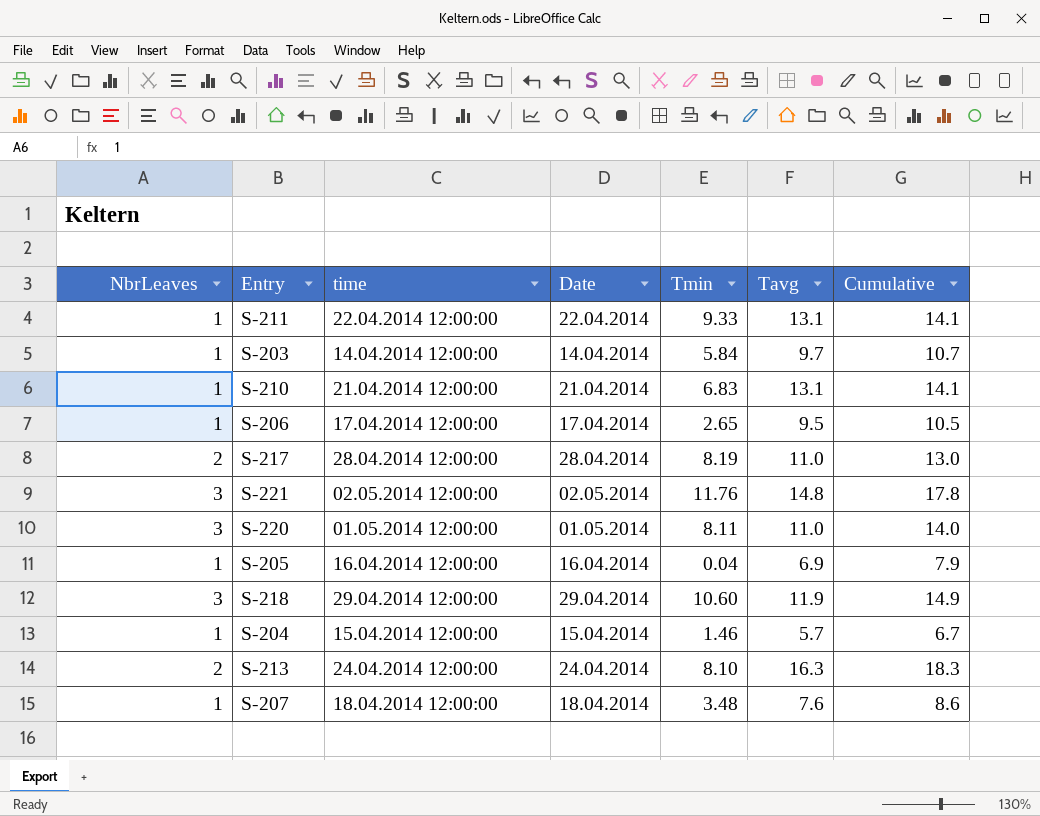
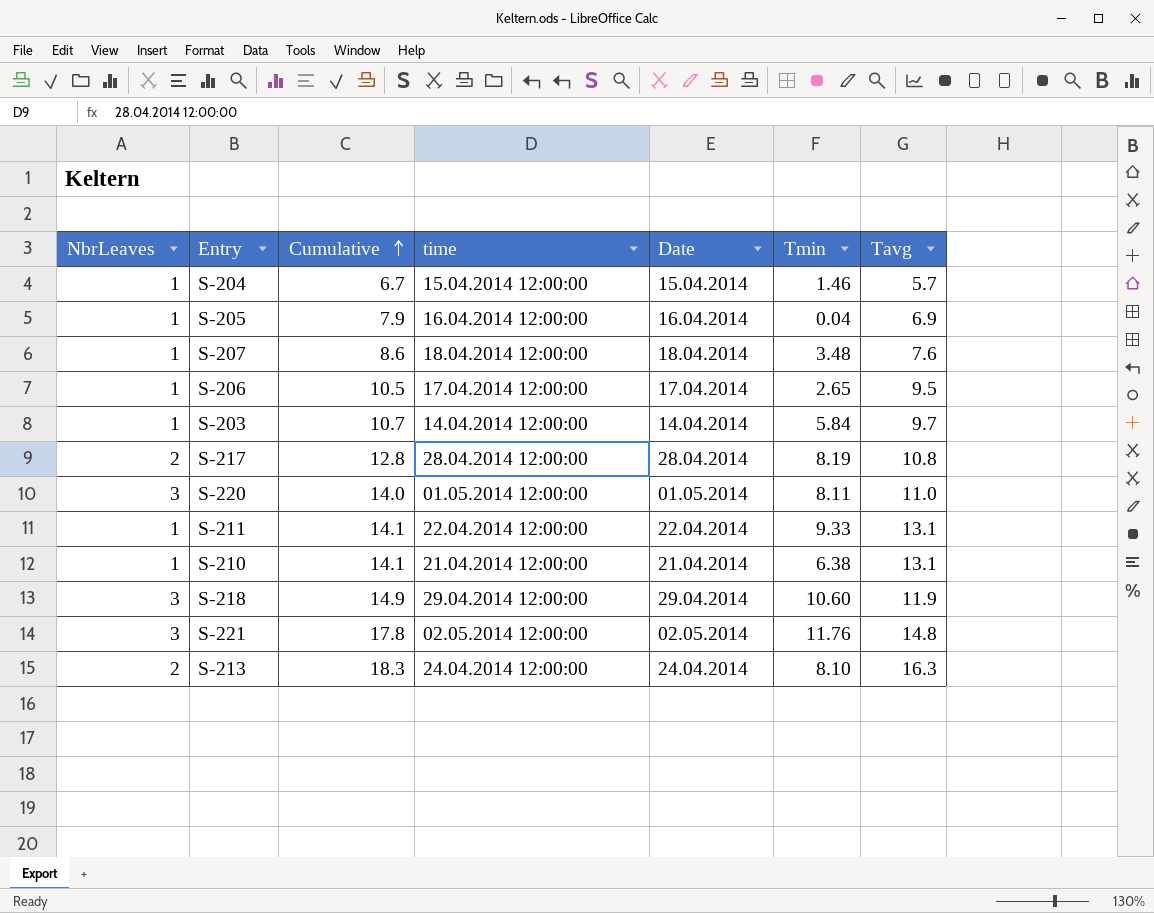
row order: none -> Cumulative ascending
column Cumulative | position: 7 -> 3
S-217 | Cumulative: 13.0 -> 12.8
S-217 | Tavg: 11.0 -> 10.8
S-210 | Tmin: 6.83 -> 6.38

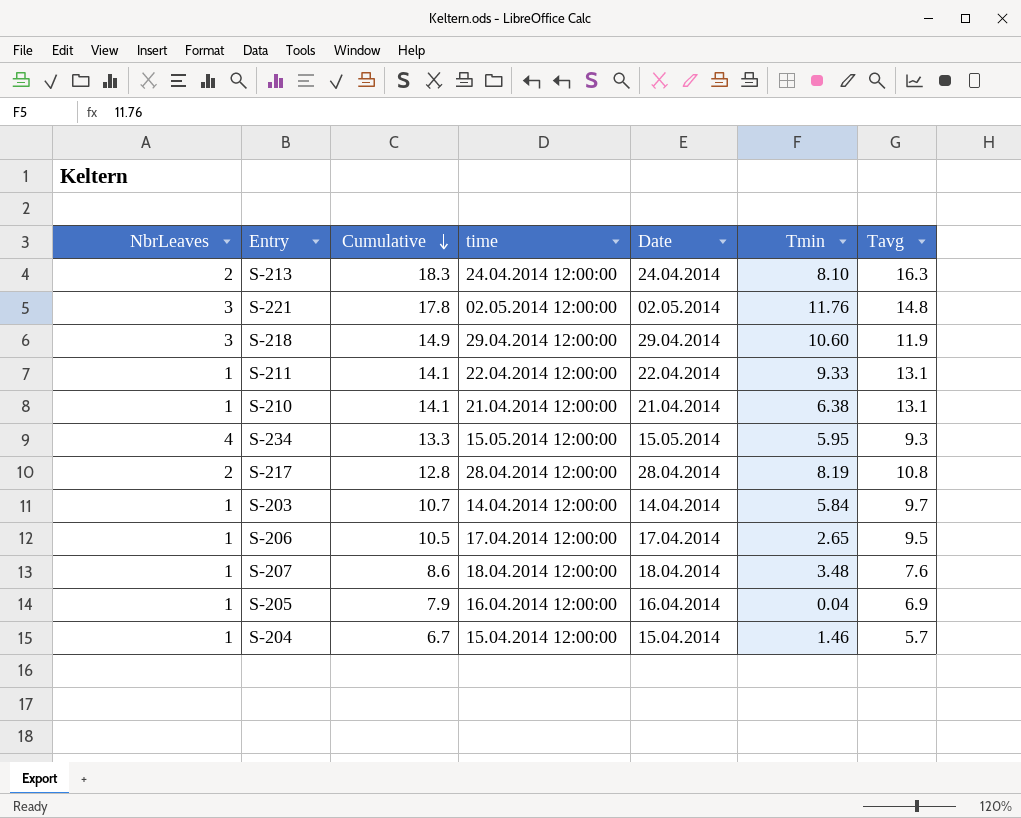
row order: Cumulative ascending -> Cumulative descending
row S-220: 3 | 14.0 | 01.05.2014 12:00:00 | 01.05.2014 | 8.11 | 11.0 -> none
row S-234: none -> 4 | 13.3 | 15.05.2014 12:00:00 | 15.05.2014 | 5.95 | 9.3

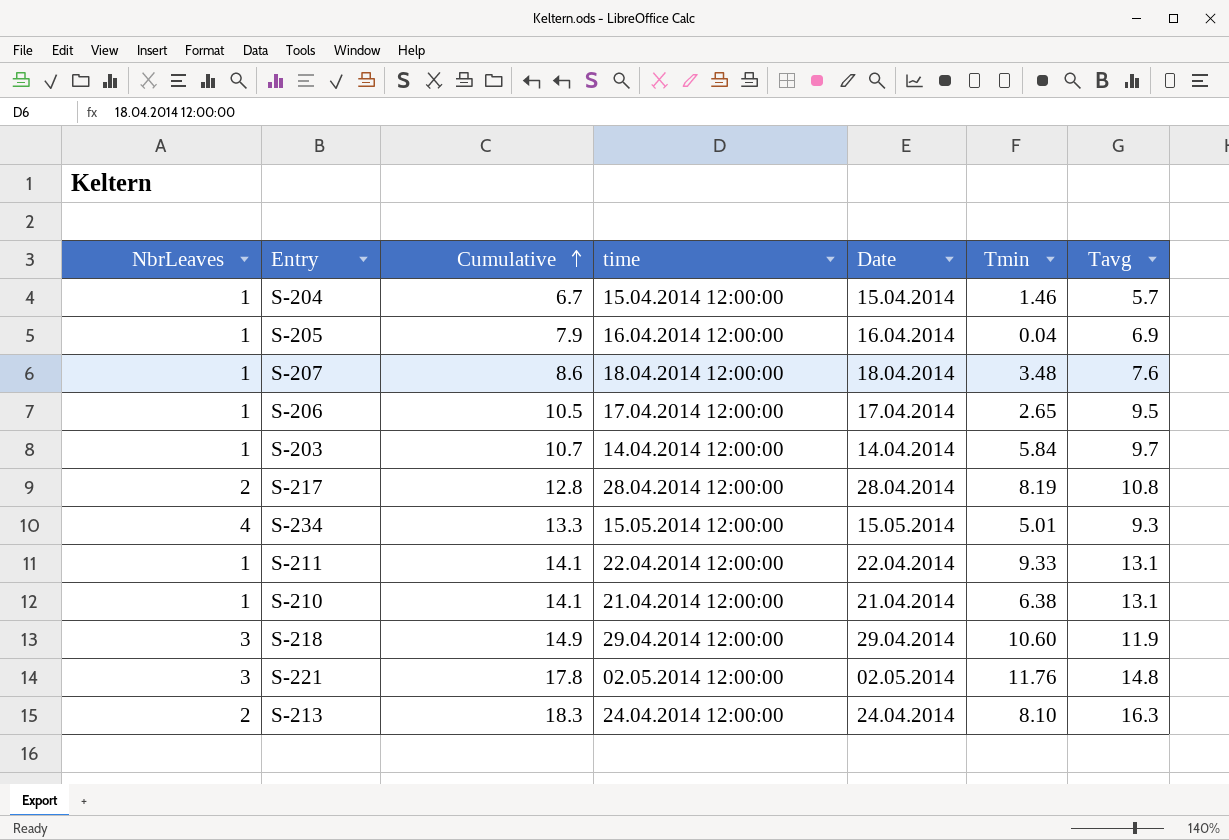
row order: Cumulative descending -> Cumulative ascending
S-234 | Tmin: 5.95 -> 5.01

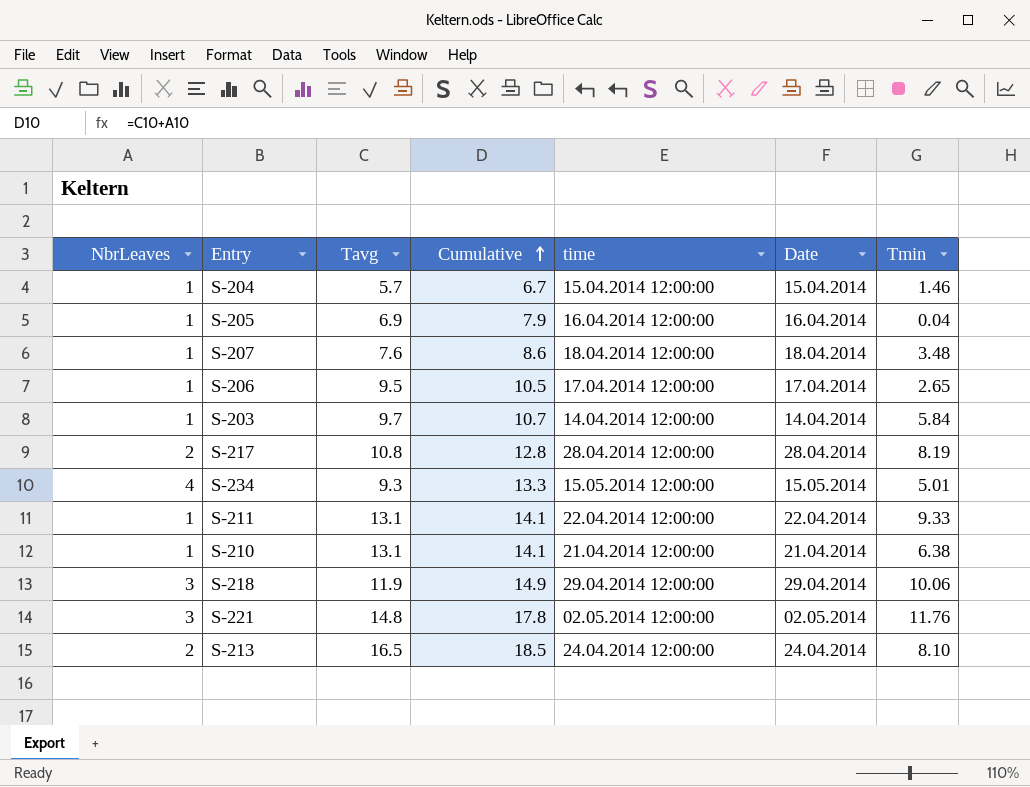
column Tavg | position: 7 -> 3
S-218 | Tmin: 10.60 -> 10.06
S-213 | Tavg: 16.3 -> 16.5
S-213 | Cumulative: 18.3 -> 18.5

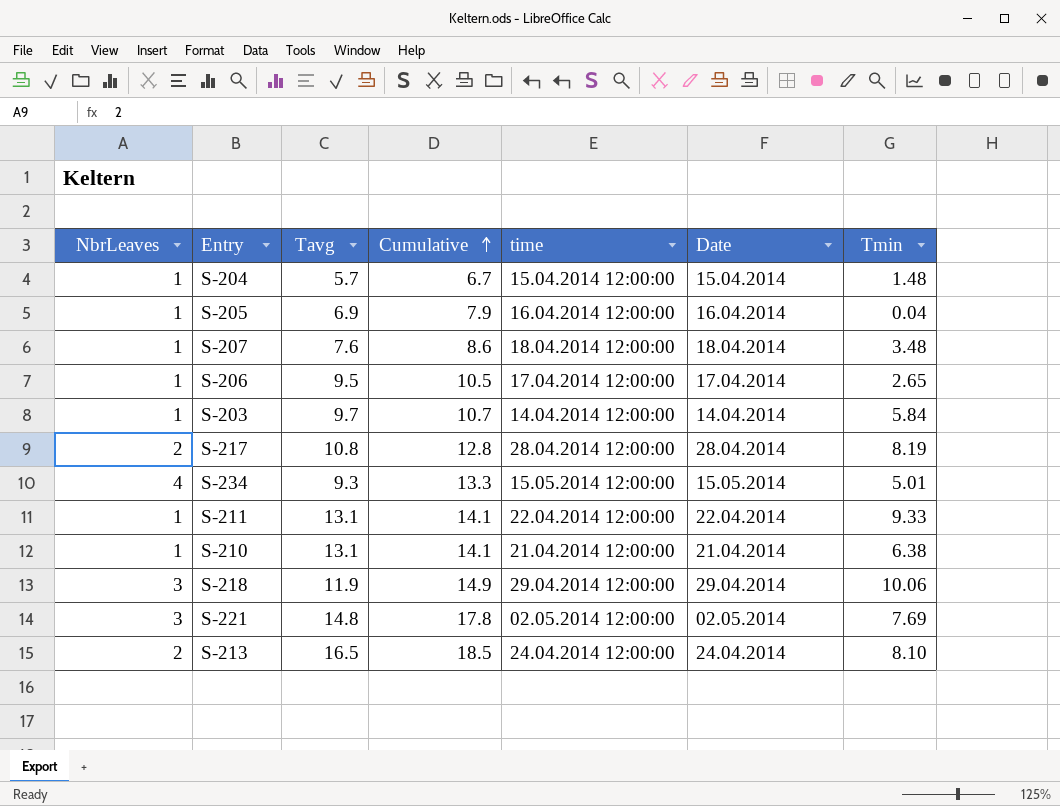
S-204 | Tmin: 1.46 -> 1.48
S-221 | Tmin: 11.76 -> 7.69

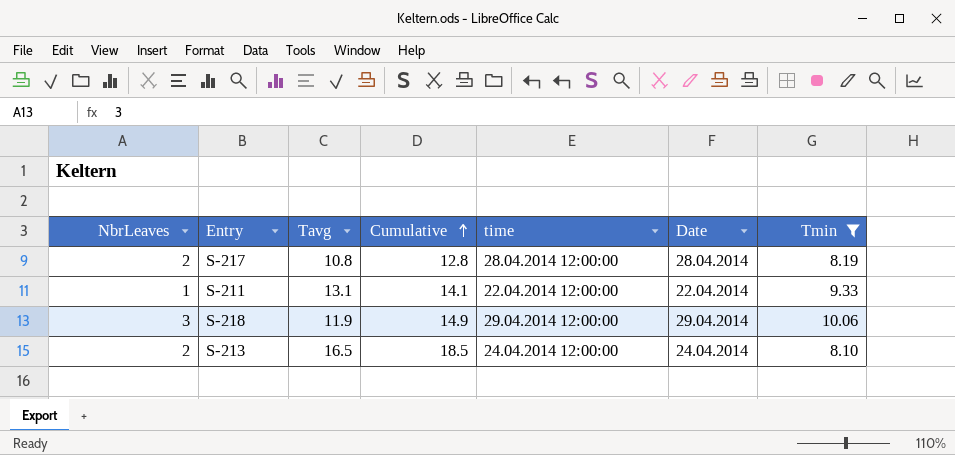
filter: none -> Tmin >= 8.10

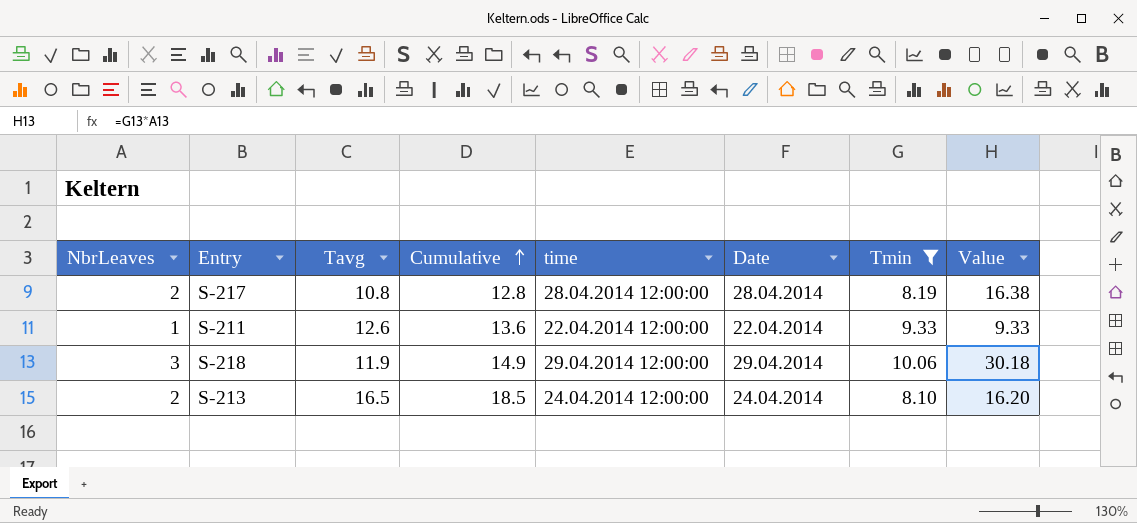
column Value | formula: none -> [NbrLeaves] * [Tmin]
S-211 | Tavg: 13.1 -> 12.6
S-211 | Cumulative: 14.1 -> 13.6

